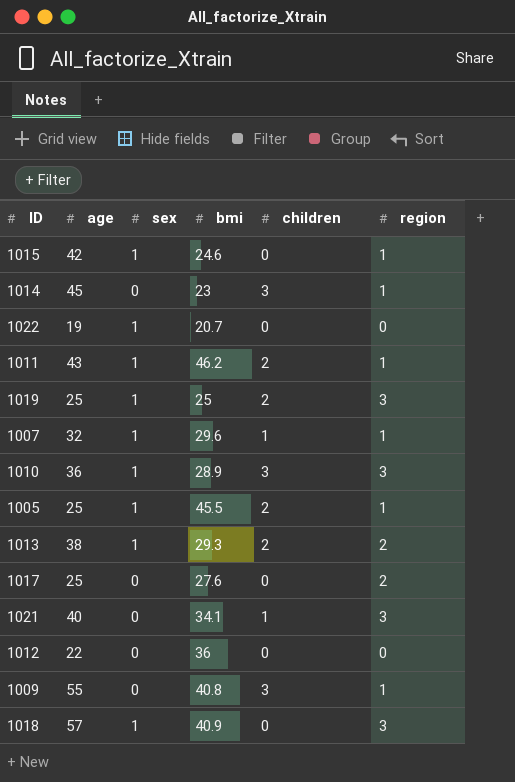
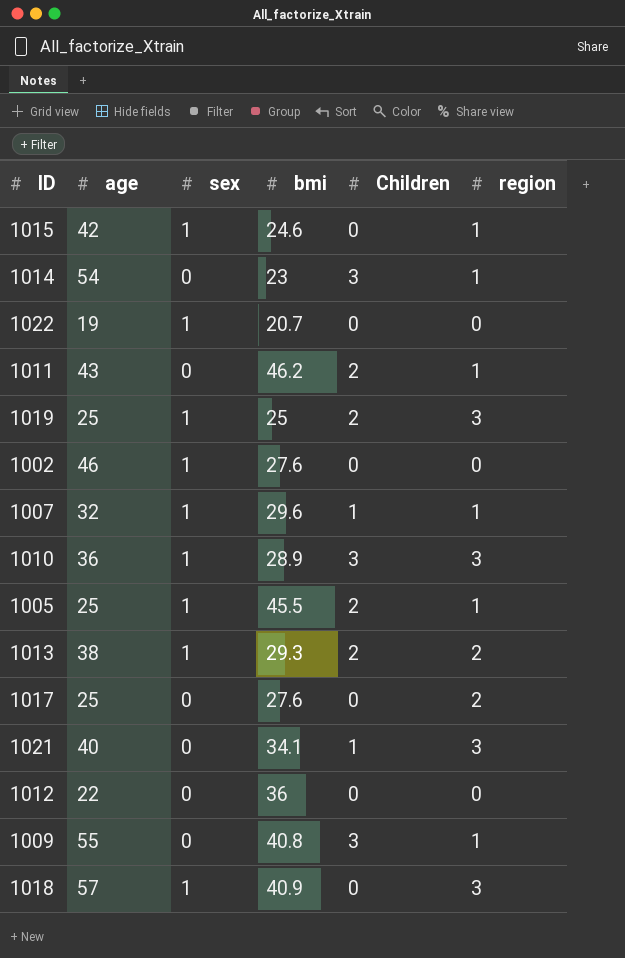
column name: children -> Children
1014 | age: 45 -> 54
1011 | sex: 1 -> 0
row 1002: none -> 46 | 1 | 27.6 | 0 | 0

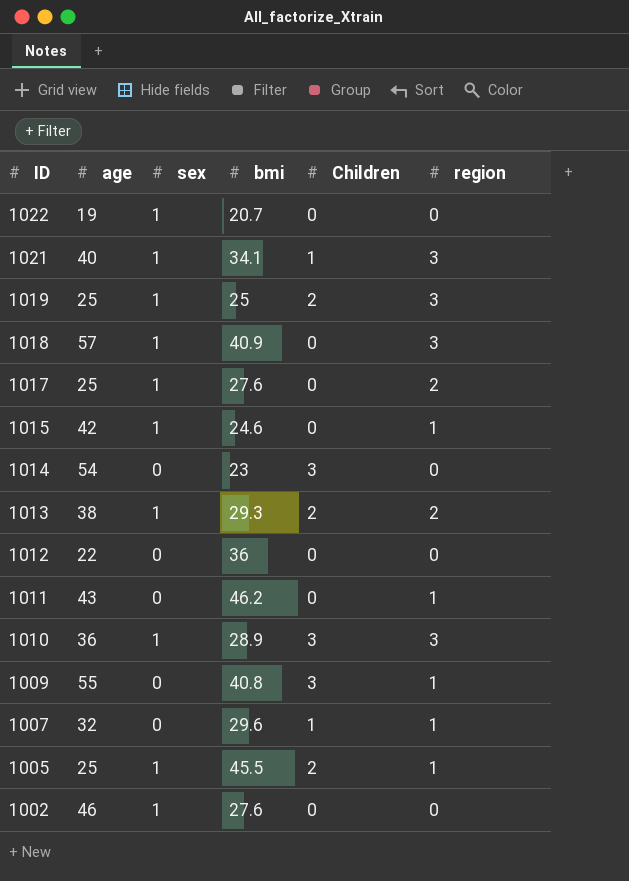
row order: none -> ID descending
1021 | sex: 0 -> 1
1017 | sex: 0 -> 1
1014 | region: 1 -> 0
1011 | Children: 2 -> 0
1007 | sex: 1 -> 0

